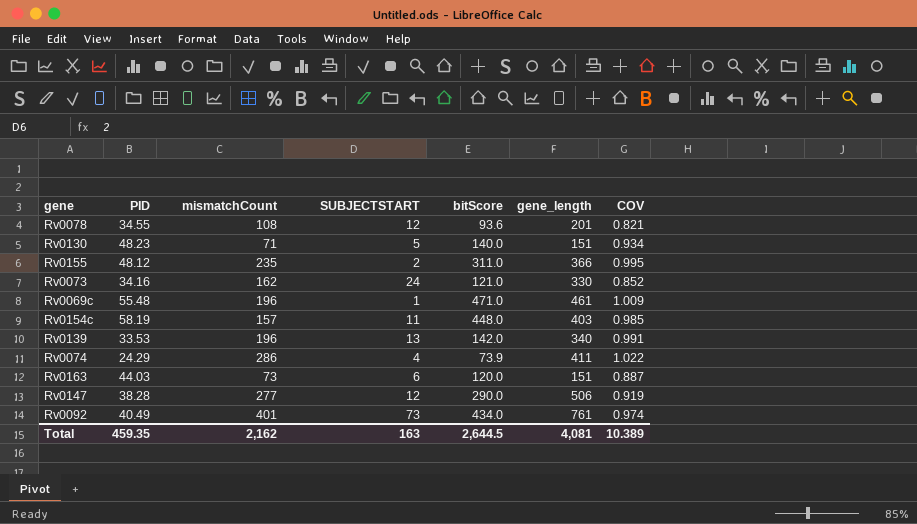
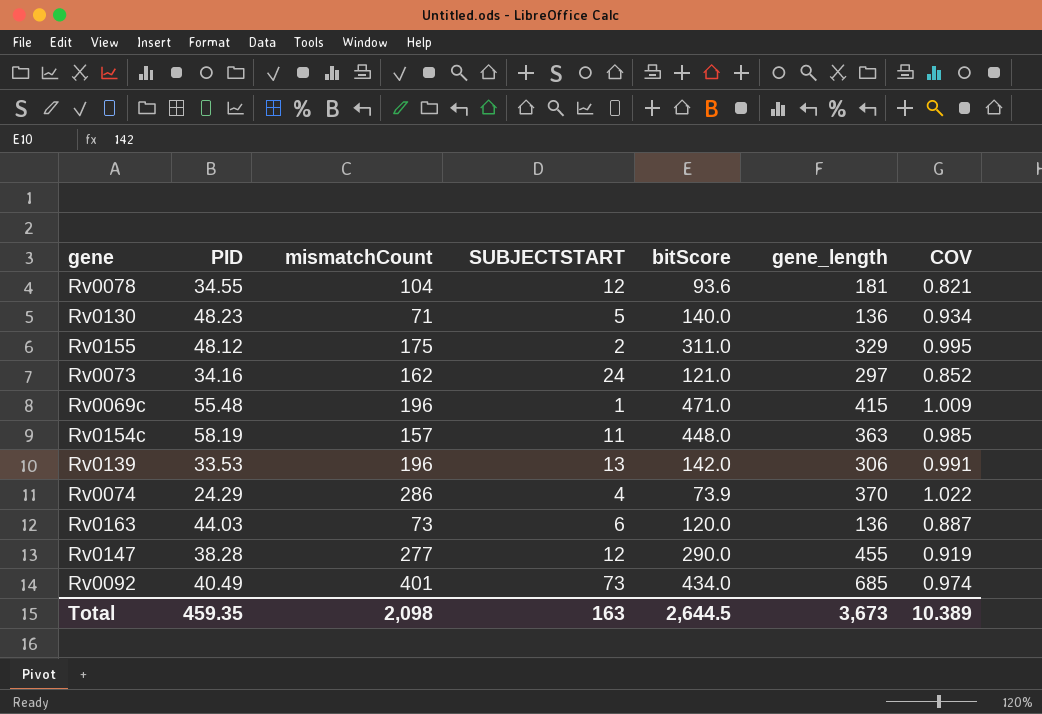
Rv0078 | mismatchCount: 108 -> 104
Rv0078 | gene_length: 201 -> 181
Rv0130 | gene_length: 151 -> 136
Rv0155 | mismatchCount: 235 -> 175
Rv0155 | gene_length: 366 -> 329
Rv0073 | gene_length: 330 -> 297
Rv0069c | gene_length: 461 -> 415
Rv0154c | gene_length: 403 -> 363
Rv0139 | gene_length: 340 -> 306
Rv0074 | gene_length: 411 -> 370
Rv0163 | gene_length: 151 -> 136
Rv0147 | gene_length: 506 -> 455
Rv0092 | gene_length: 761 -> 685
Total | mismatchCount: 2,162 -> 2,098
Total | gene_length: 4,081 -> 3,673

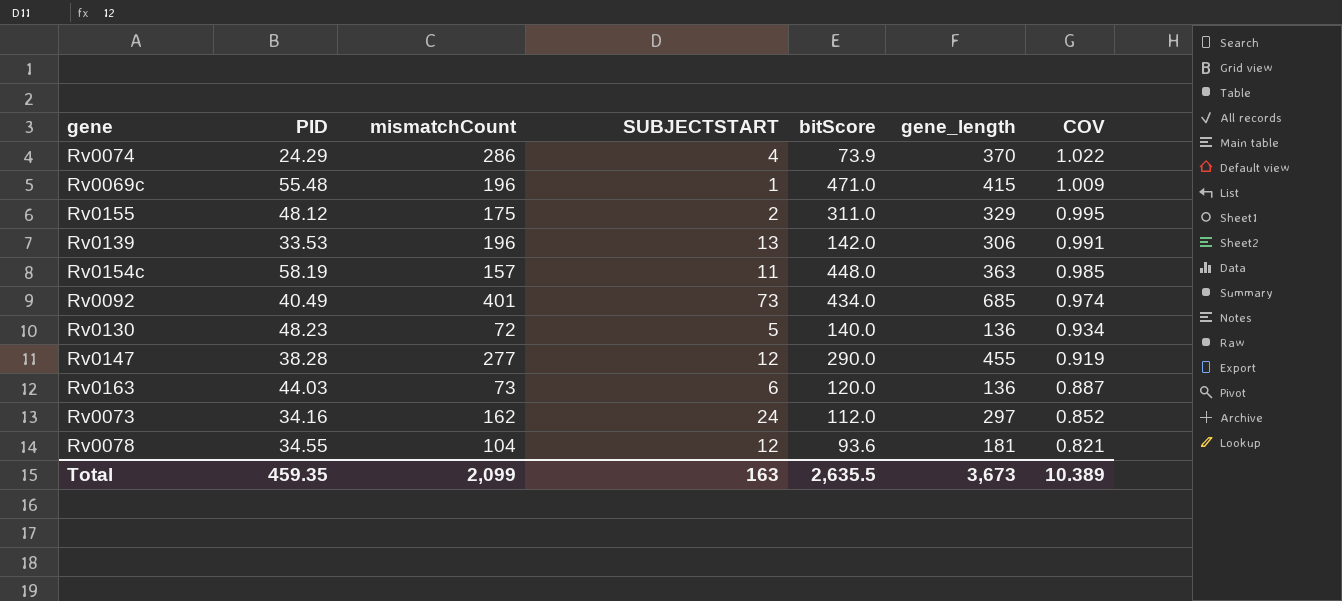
row order: none -> COV descending
Rv0130 | mismatchCount: 71 -> 72
Rv0073 | bitScore: 121.0 -> 112.0
Total | mismatchCount: 2,098 -> 2,099
Total | bitScore: 2,644.5 -> 2,635.5

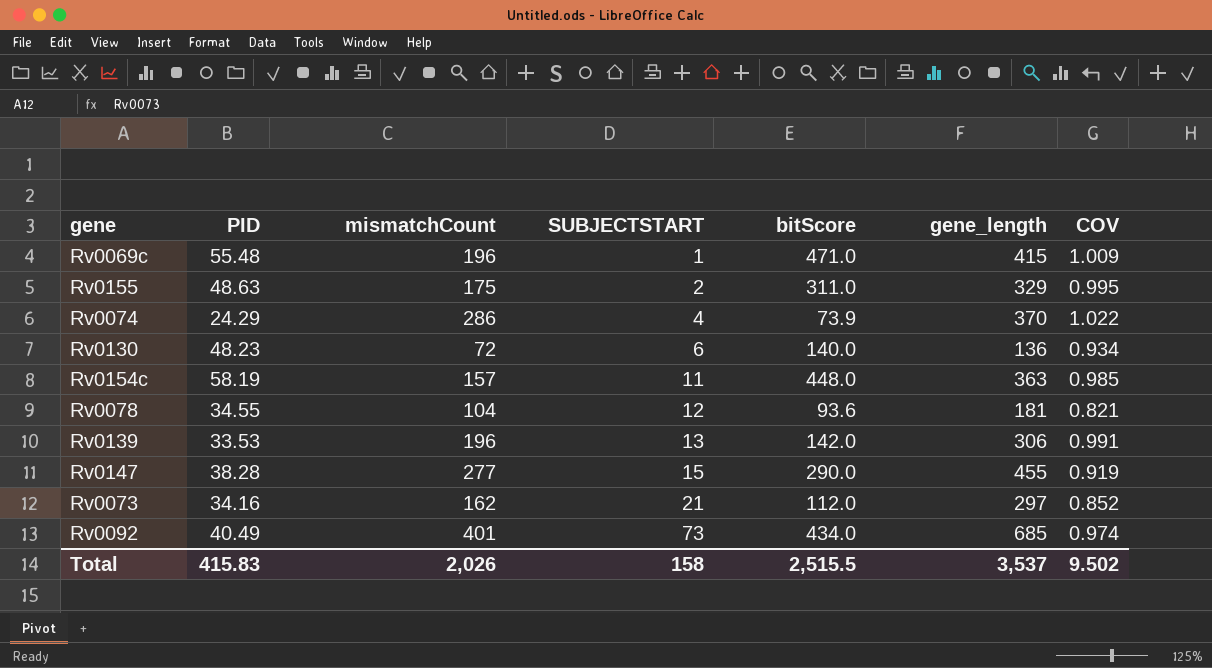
row order: COV descending -> SUBJECTSTART ascending
row Rv0163: 44.03 | 73 | 6 | 120.0 | 136 | 0.887 -> none
Rv0155 | PID: 48.12 -> 48.63
Rv0130 | SUBJECTSTART: 5 -> 6
Rv0147 | SUBJECTSTART: 12 -> 15
Rv0073 | SUBJECTSTART: 24 -> 21
Total | PID: 459.35 -> 415.83
Total | mismatchCount: 2,099 -> 2,026
Total | SUBJECTSTART: 163 -> 158
Total | bitScore: 2,635.5 -> 2,515.5
Total | gene_length: 3,673 -> 3,537
Total | COV: 10.389 -> 9.502

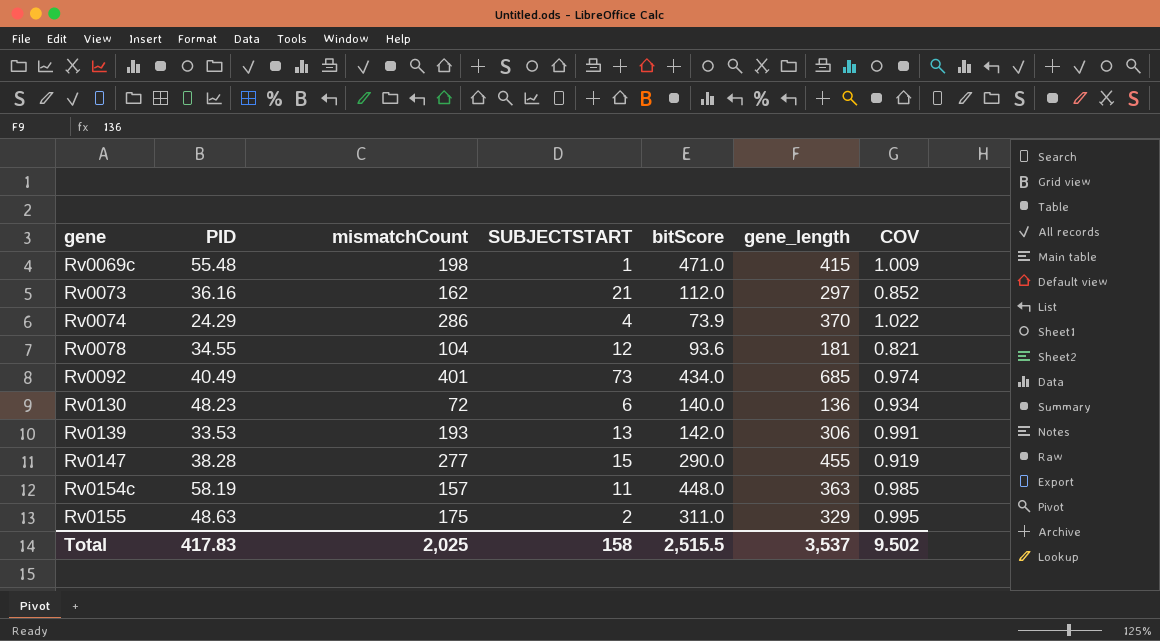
row order: SUBJECTSTART ascending -> gene ascending
Rv0069c | mismatchCount: 196 -> 198
Rv0073 | PID: 34.16 -> 36.16
Rv0139 | mismatchCount: 196 -> 193
Total | PID: 415.83 -> 417.83
Total | mismatchCount: 2,026 -> 2,025

